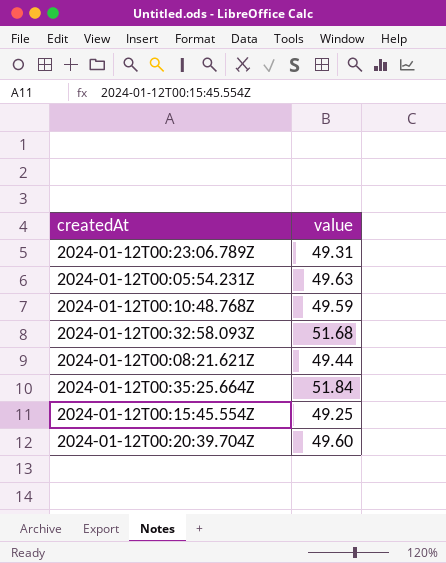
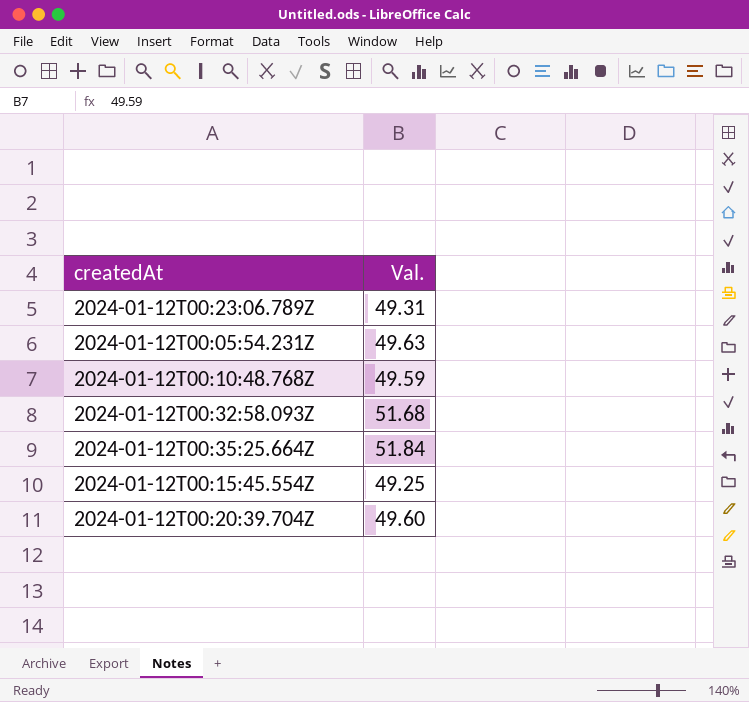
column name: value -> Val.
row 2024-01-12T00:08:21.621Z: 49.44 -> none

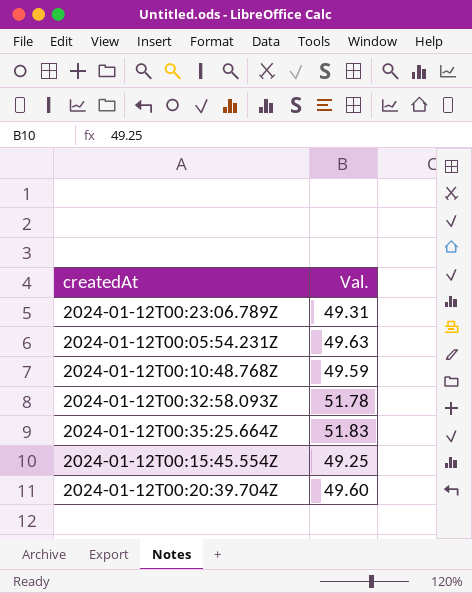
2024-01-12T00:32:58.093Z | Val.: 51.68 -> 51.78
2024-01-12T00:35:25.664Z | Val.: 51.84 -> 51.83

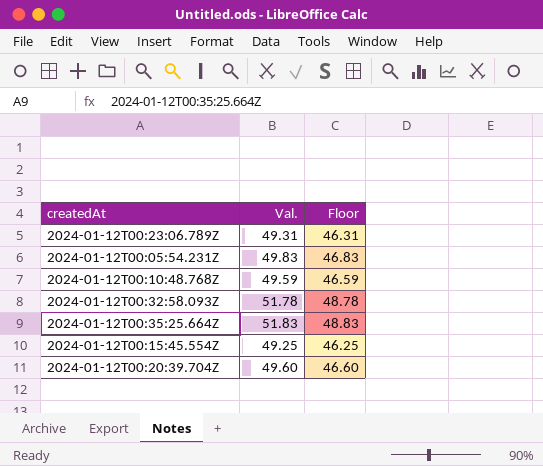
column Floor | formula: none -> [Val.] - 3
2024-01-12T00:05:54.231Z | Val.: 49.63 -> 49.83

